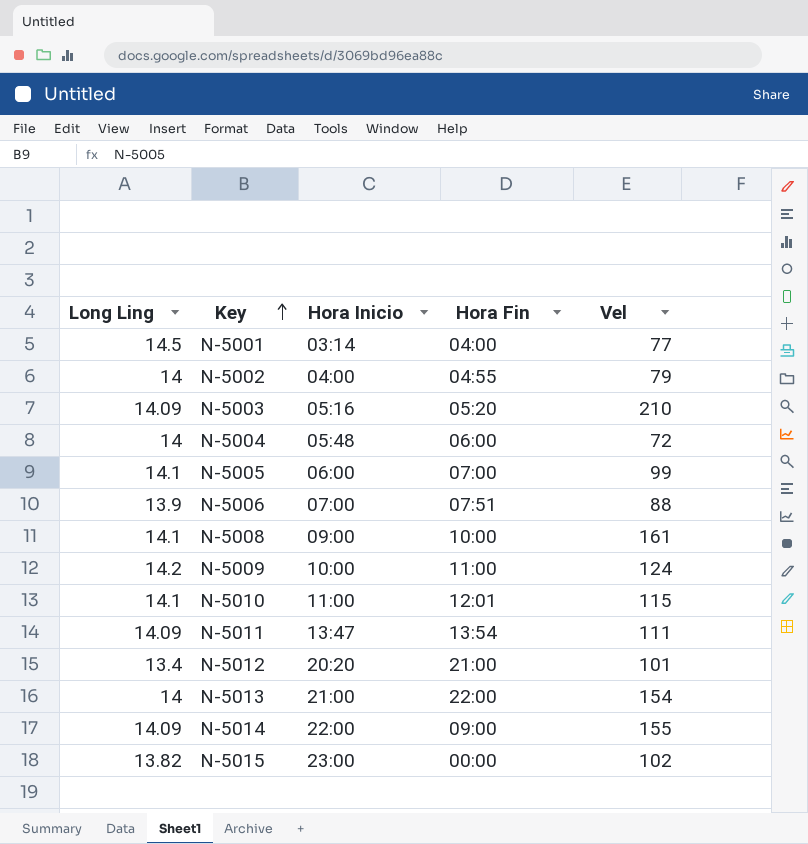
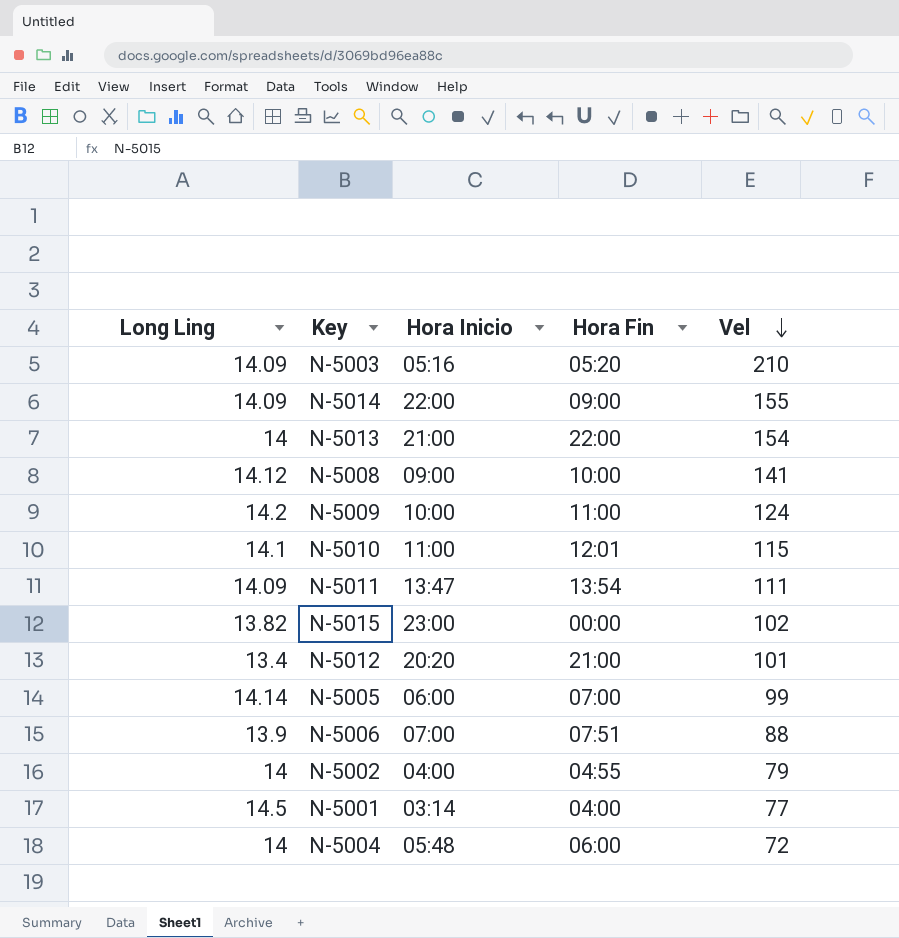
row order: Key ascending -> Vel descending
N-5008 | Long Ling: 14.1 -> 14.12
N-5008 | Vel: 161 -> 141
N-5005 | Long Ling: 14.1 -> 14.14

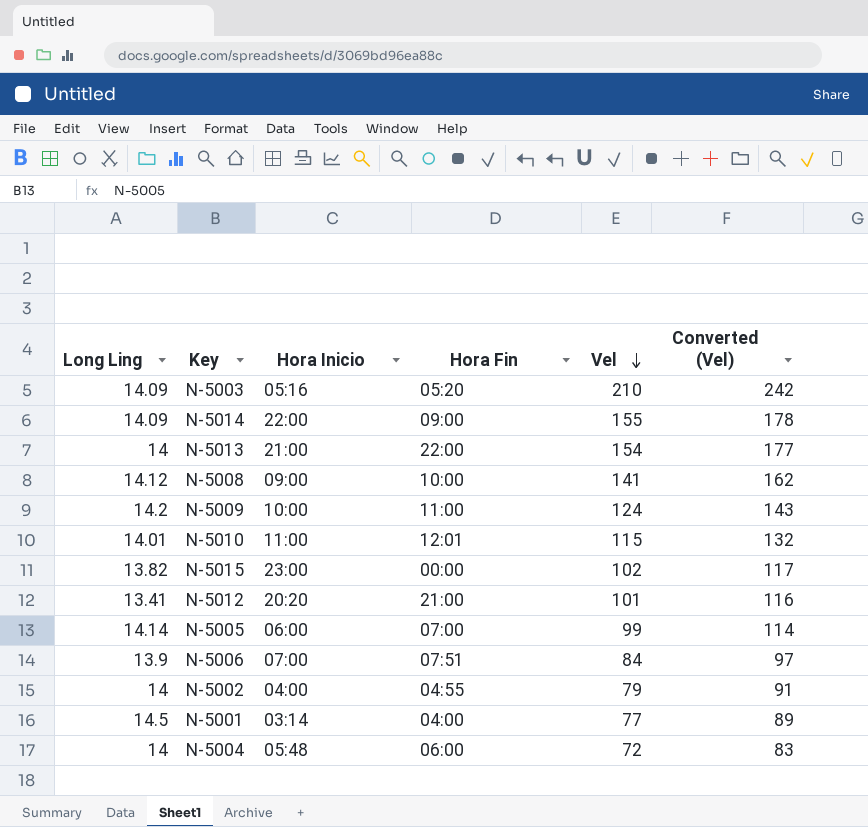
column Converted (Vel) | formula: none -> [Vel] * 1.15
row N-5011: 14.09 | 13:47 | 13:54 | 111 -> none
N-5010 | Long Ling: 14.1 -> 14.01
N-5012 | Long Ling: 13.4 -> 13.41
N-5006 | Vel: 88 -> 84

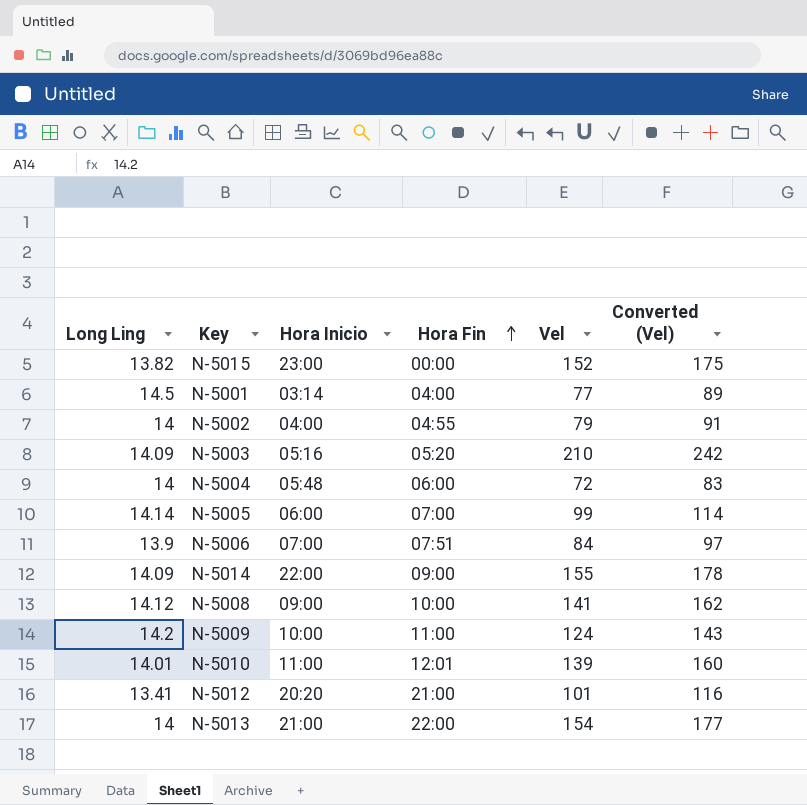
row order: Vel descending -> Hora Fin ascending
N-5015 | Vel: 102 -> 152
N-5015 | Converted (Vel): 117 -> 175
N-5010 | Vel: 115 -> 139
N-5010 | Converted (Vel): 132 -> 160

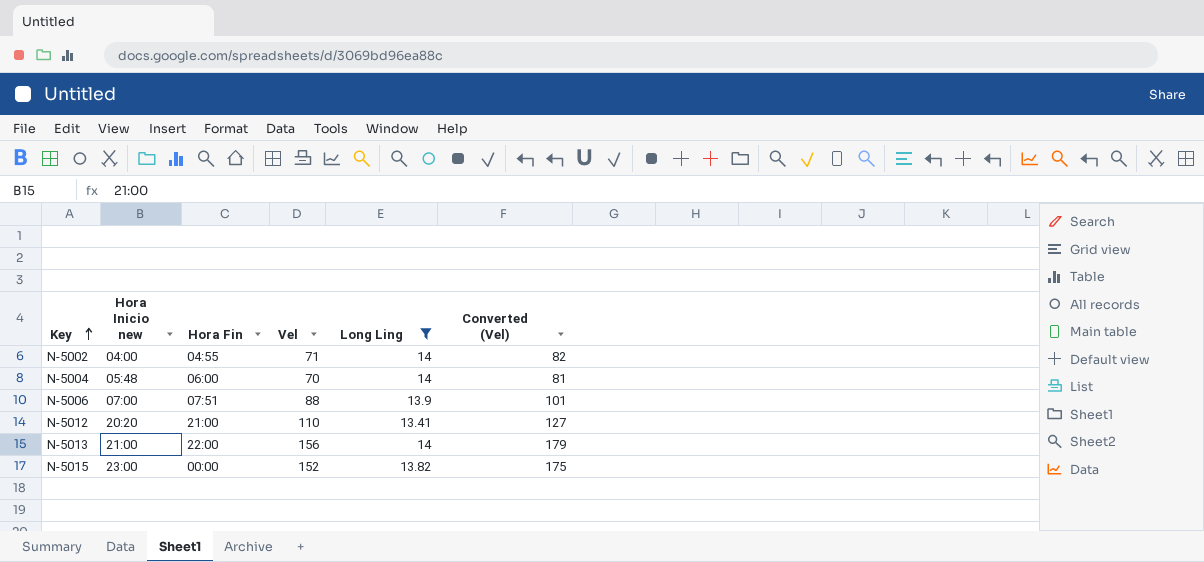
filter: none -> Long Ling <= 14
row order: Hora Fin ascending -> Key ascending
column name: Hora Inicio -> Hora Inicio new
column Long Ling | position: 1 -> 5
N-5002 | Vel: 79 -> 71
N-5002 | Converted (Vel): 91 -> 82
N-5004 | Vel: 72 -> 70
N-5004 | Converted (Vel): 83 -> 81
N-5006 | Vel: 84 -> 88
N-5006 | Converted (Vel): 97 -> 101
N-5012 | Vel: 101 -> 110
N-5012 | Converted (Vel): 116 -> 127
N-5013 | Vel: 154 -> 156
N-5013 | Converted (Vel): 177 -> 179

